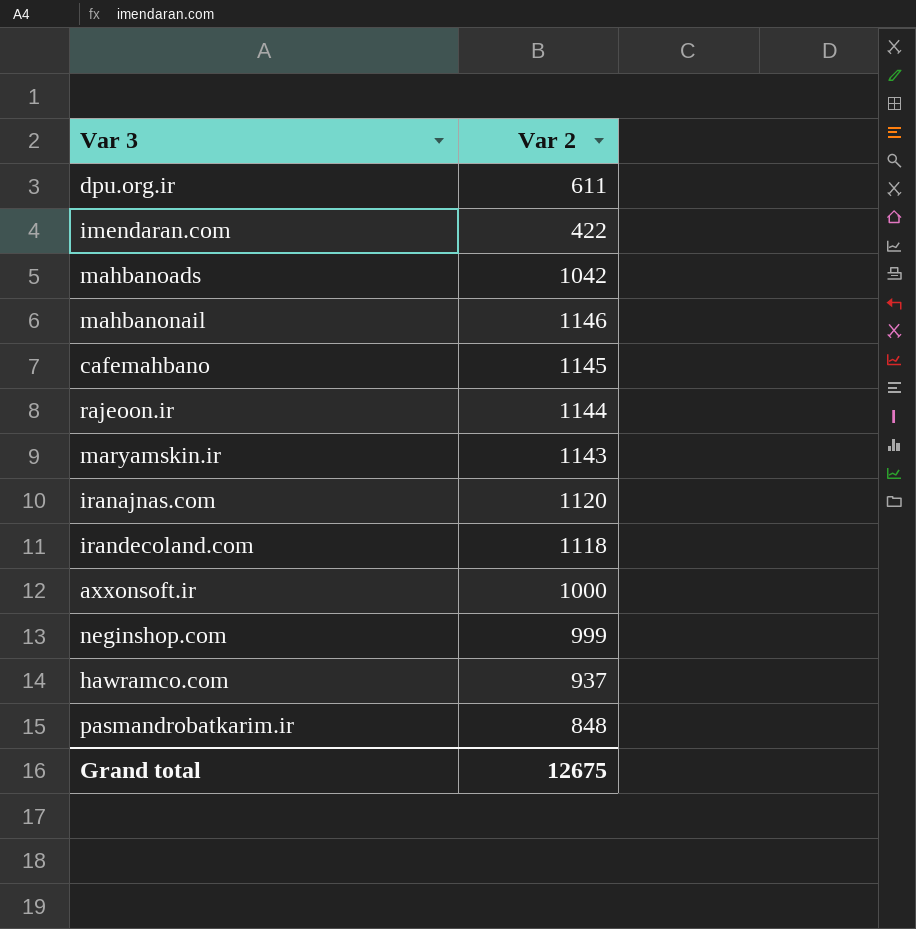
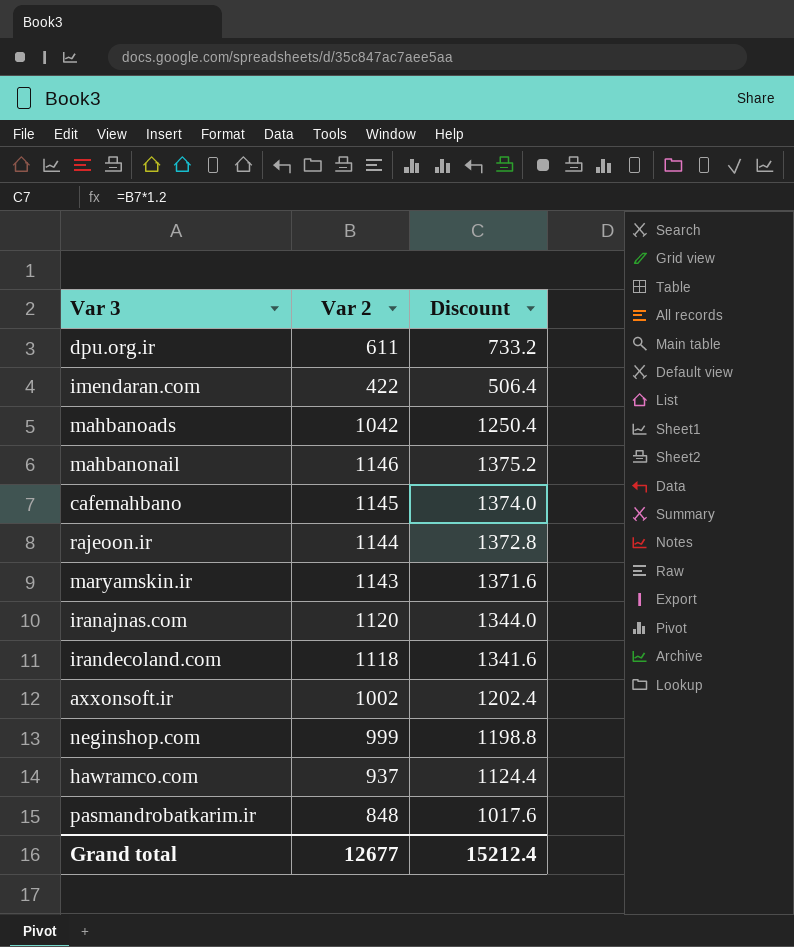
column Discount | formula: none -> [Var 2] * 1.2
axxonsoft.ir | Var 2: 1000 -> 1002
Grand total | Var 2: 12675 -> 12677

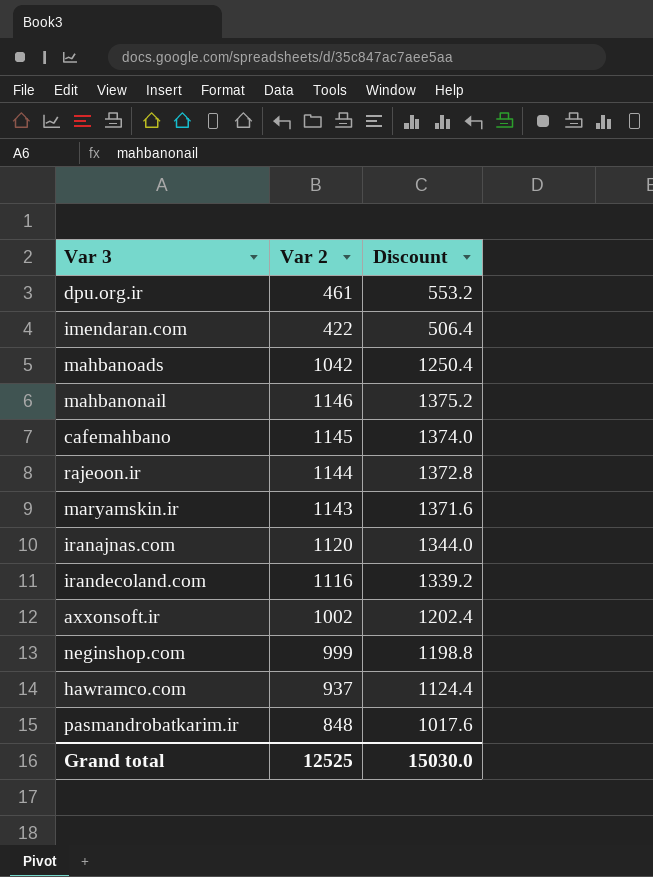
dpu.org.ir | Var 2: 611 -> 461
dpu.org.ir | Discount: 733.2 -> 553.2
irandecoland.com | Var 2: 1118 -> 1116
irandecoland.com | Discount: 1341.6 -> 1339.2
Grand total | Var 2: 12677 -> 12525
Grand total | Discount: 15212.4 -> 15030.0

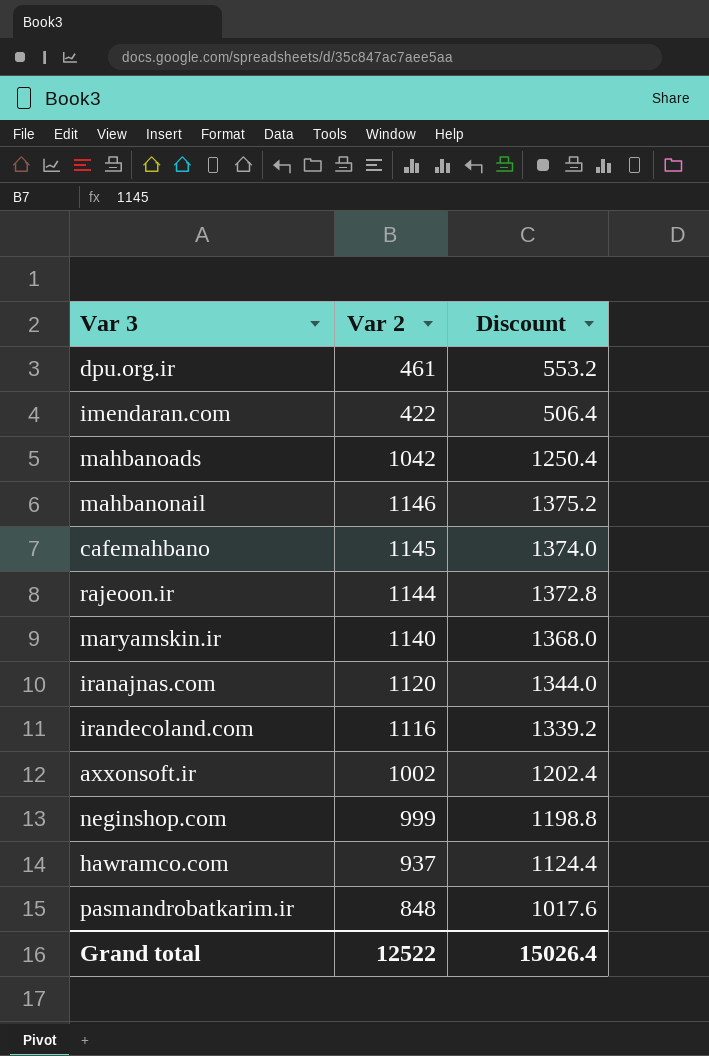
maryamskin.ir | Var 2: 1143 -> 1140
maryamskin.ir | Discount: 1371.6 -> 1368.0
Grand total | Var 2: 12525 -> 12522
Grand total | Discount: 15030.0 -> 15026.4

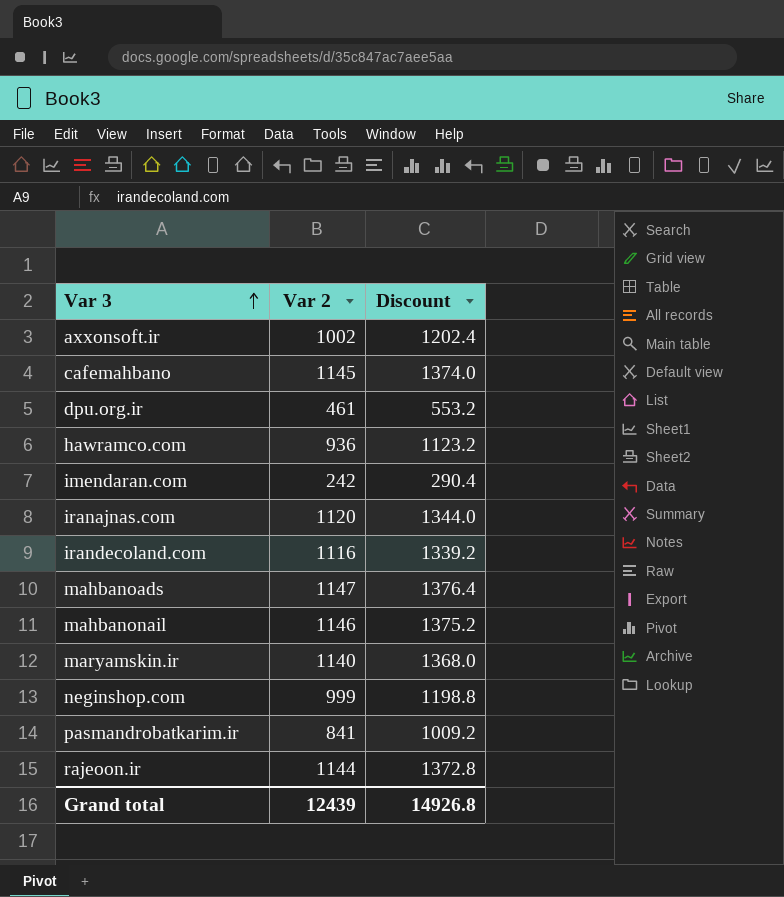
row order: none -> Var 3 ascending
hawramco.com | Var 2: 937 -> 936
hawramco.com | Discount: 1124.4 -> 1123.2
imendaran.com | Var 2: 422 -> 242
imendaran.com | Discount: 506.4 -> 290.4
mahbanoads | Var 2: 1042 -> 1147
mahbanoads | Discount: 1250.4 -> 1376.4
pasmandrobatkarim.ir | Var 2: 848 -> 841
pasmandrobatkarim.ir | Discount: 1017.6 -> 1009.2
Grand total | Var 2: 12522 -> 12439
Grand total | Discount: 15026.4 -> 14926.8

